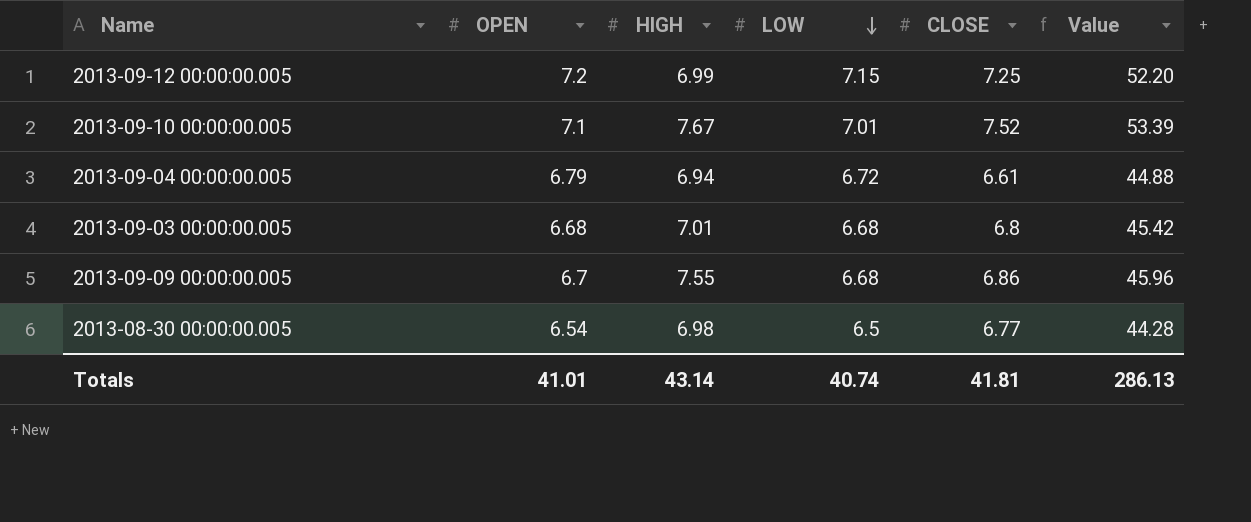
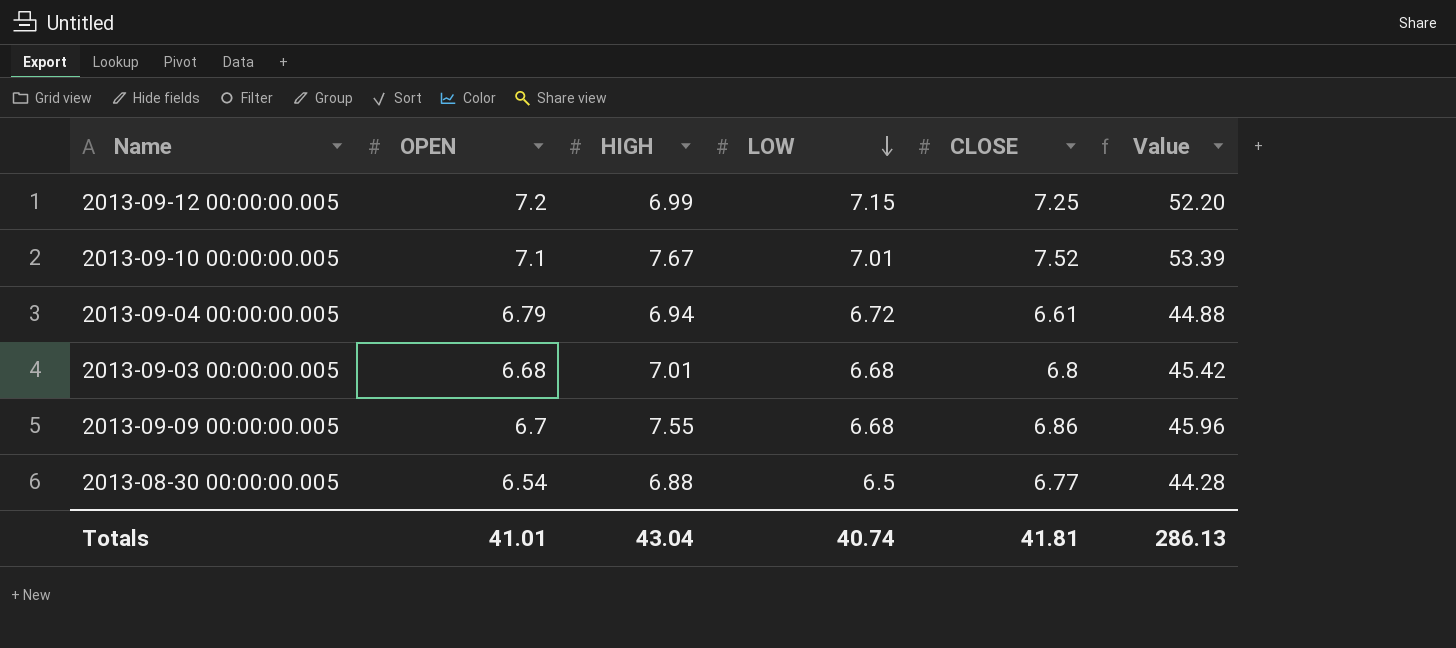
2013-08-30 00:00:00.005 | HIGH: 6.98 -> 6.88
Totals | HIGH: 43.14 -> 43.04

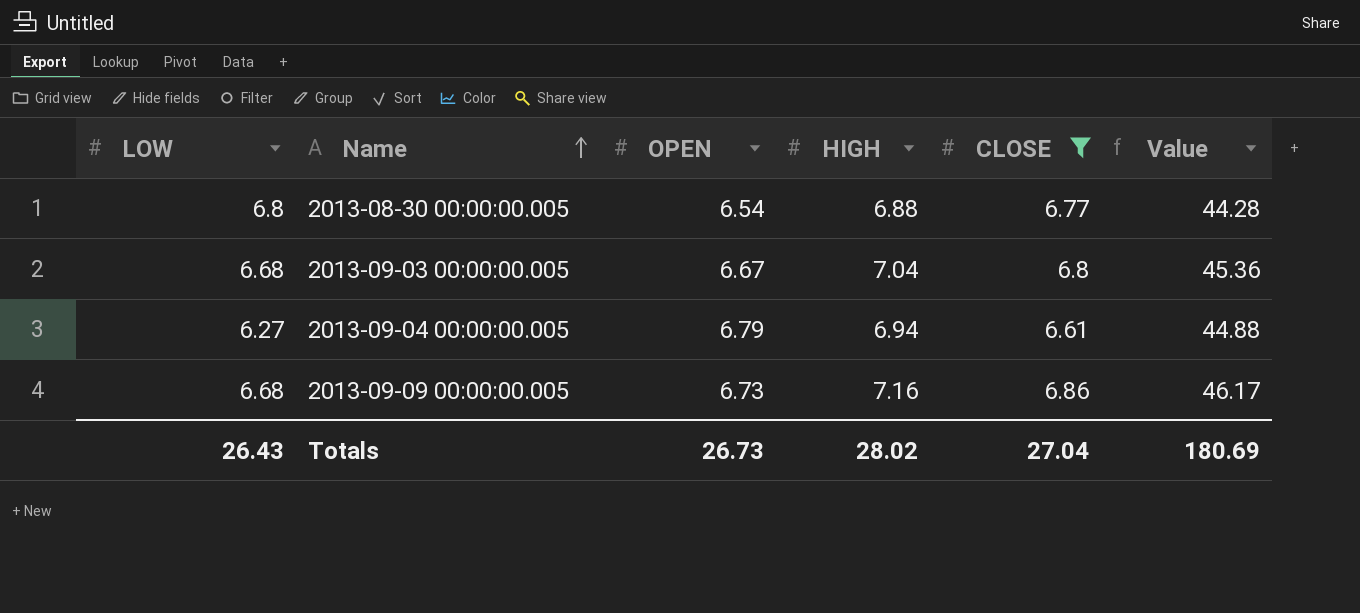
filter: none -> CLOSE <= 6.86
row order: LOW descending -> Name ascending
column LOW | position: 4 -> 1
2013-08-30 00:00:00.005 | LOW: 6.5 -> 6.8
2013-09-03 00:00:00.005 | OPEN: 6.68 -> 6.67
2013-09-03 00:00:00.005 | HIGH: 7.01 -> 7.04
2013-09-03 00:00:00.005 | Value: 45.42 -> 45.36
2013-09-04 00:00:00.005 | LOW: 6.72 -> 6.27
2013-09-09 00:00:00.005 | OPEN: 6.7 -> 6.73
2013-09-09 00:00:00.005 | HIGH: 7.55 -> 7.16
2013-09-09 00:00:00.005 | Value: 45.96 -> 46.17
Totals | LOW: 40.74 -> 26.43
Totals | OPEN: 41.01 -> 26.73
Totals | HIGH: 43.04 -> 28.02
Totals | CLOSE: 41.81 -> 27.04
Totals | Value: 286.13 -> 180.69

